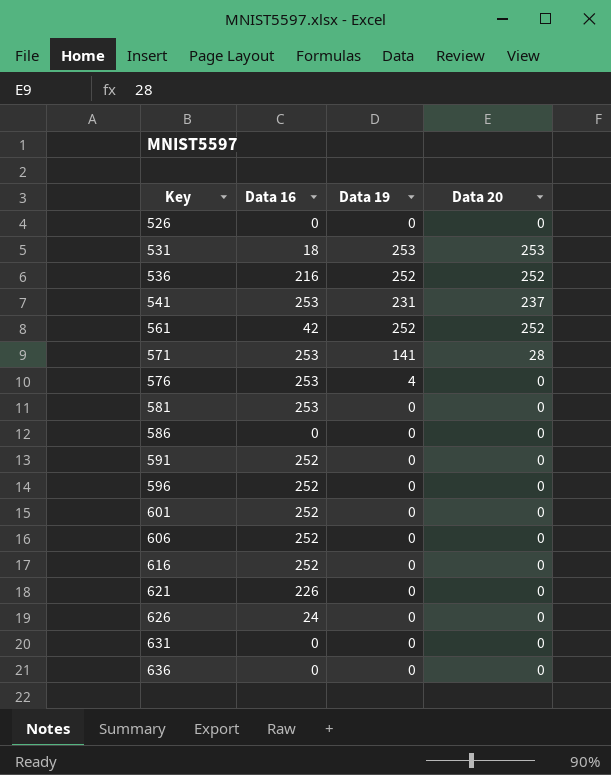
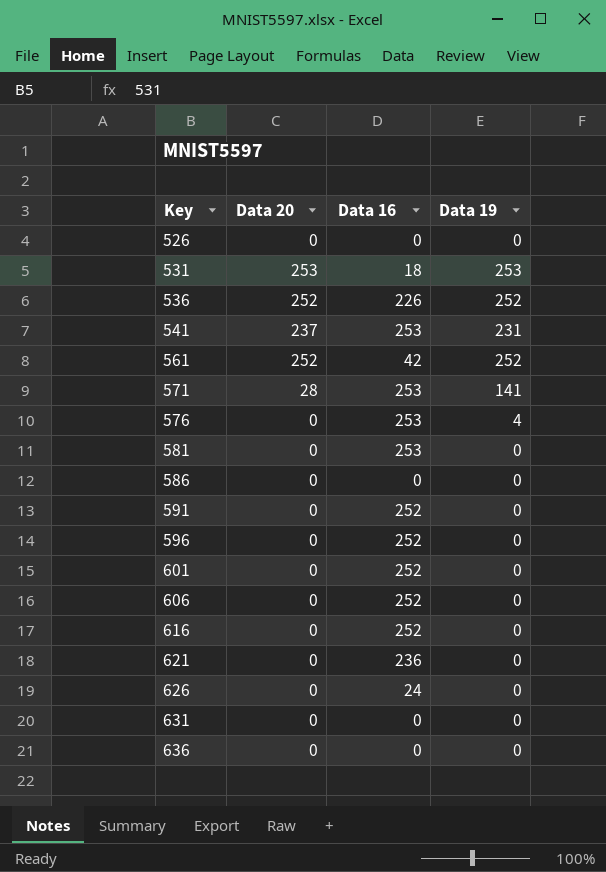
column Data 20 | position: 4 -> 2
536 | Data 16: 216 -> 226
621 | Data 16: 226 -> 236

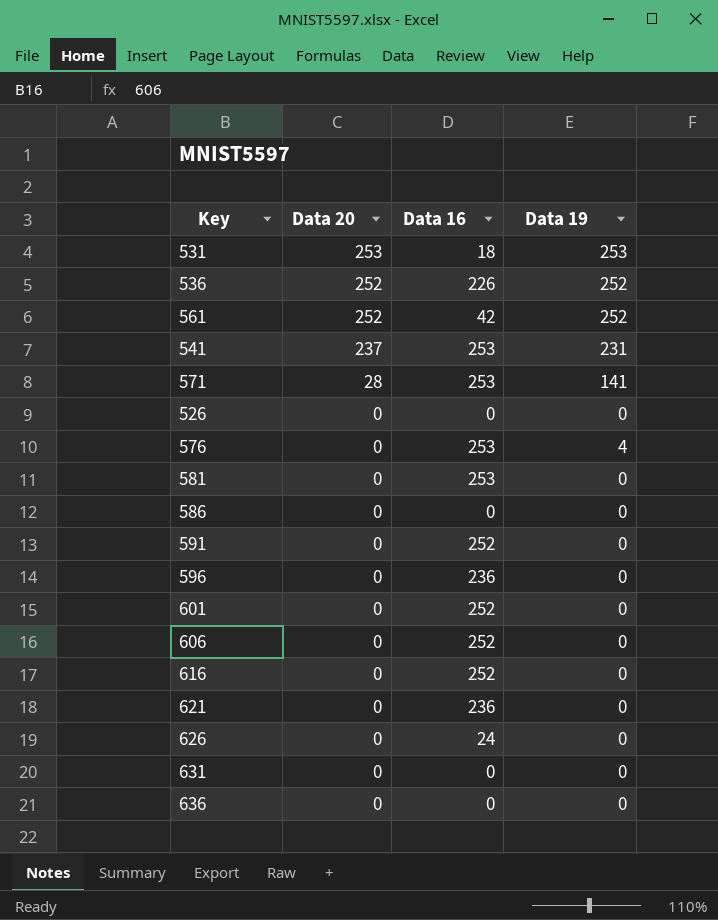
row order: Key ascending -> Data 20 descending
596 | Data 16: 252 -> 236

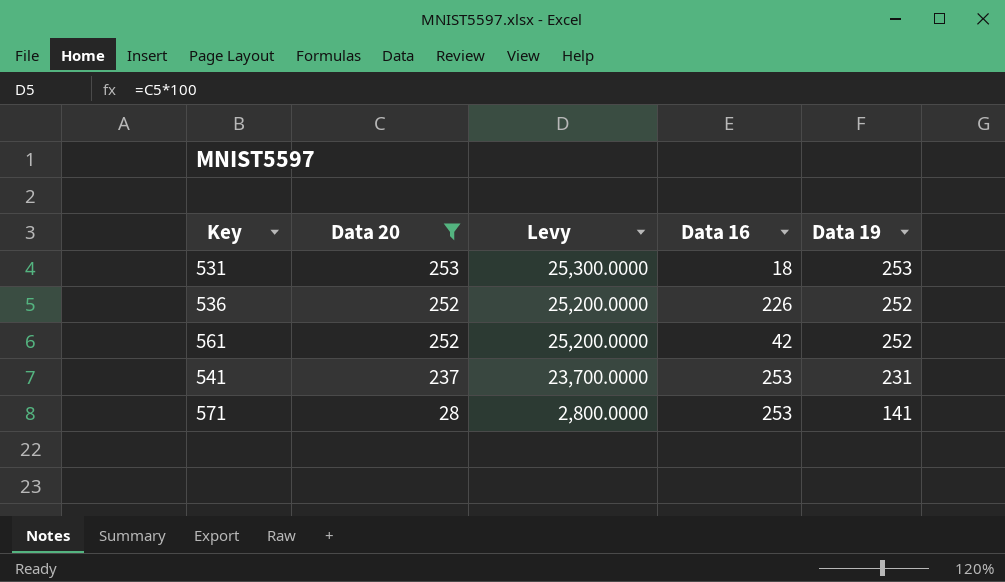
filter: none -> Data 20 != 0
column Levy | formula: none -> [Data 20] * 100

